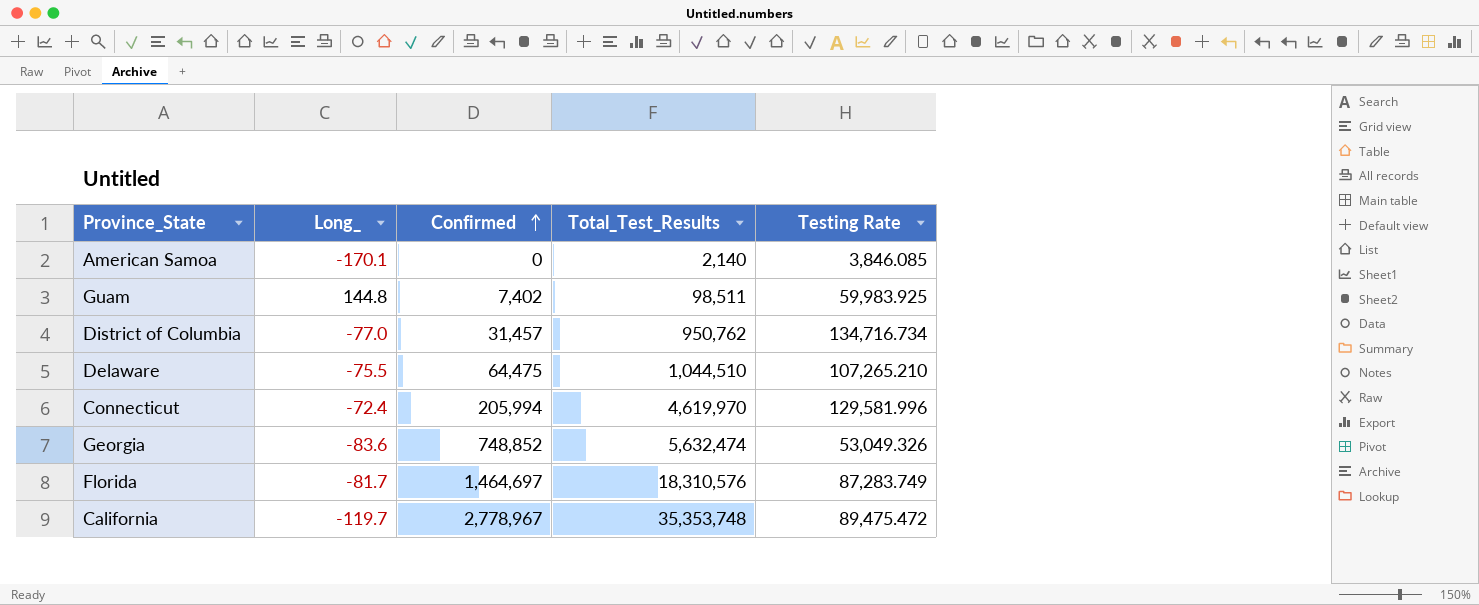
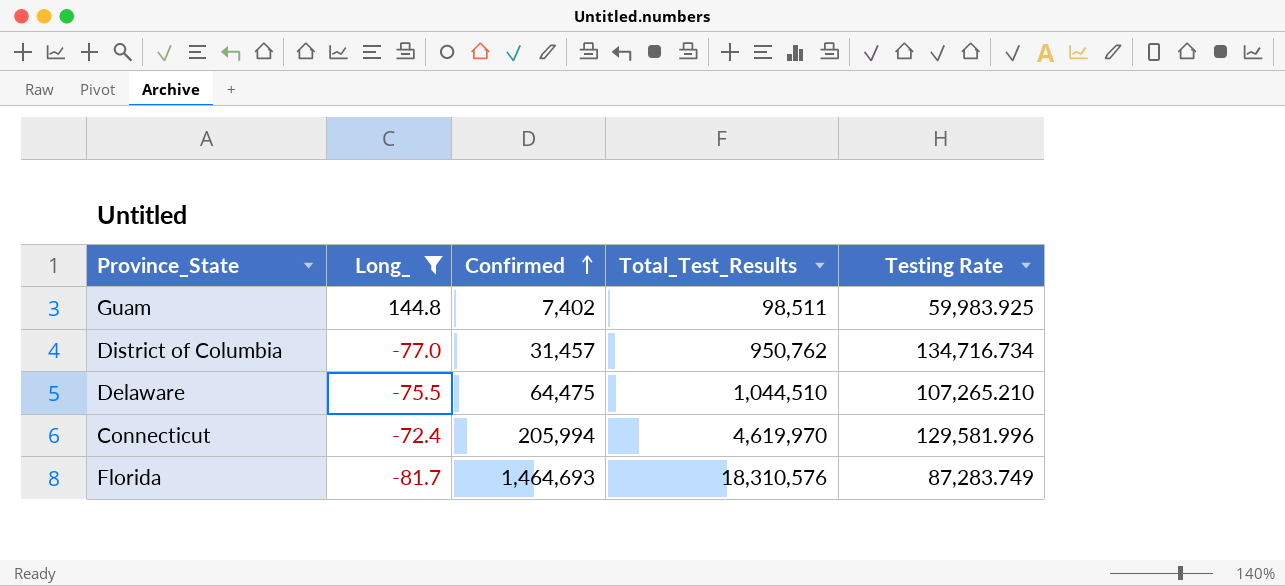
filter: none -> Long_ >= -81.7
Florida | Confirmed: 1,464,697 -> 1,464,693

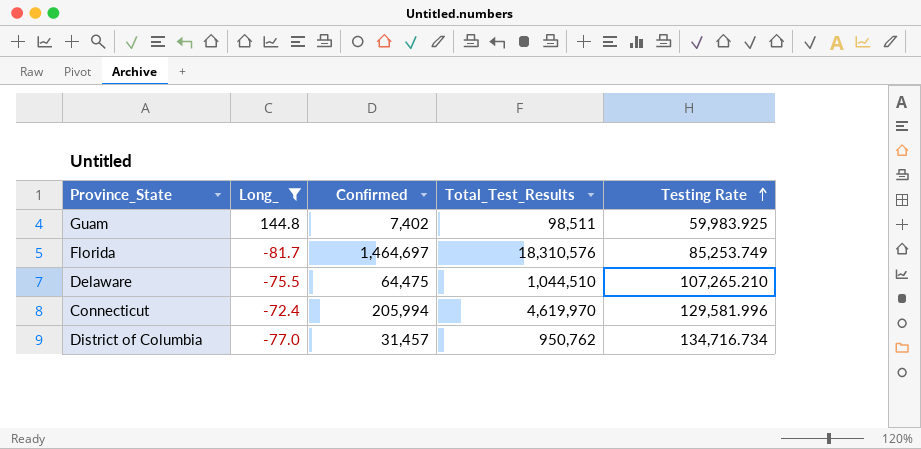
row order: Confirmed ascending -> Testing Rate ascending
Florida | Confirmed: 1,464,693 -> 1,464,697
Florida | Testing Rate: 87,283.749 -> 85,253.749

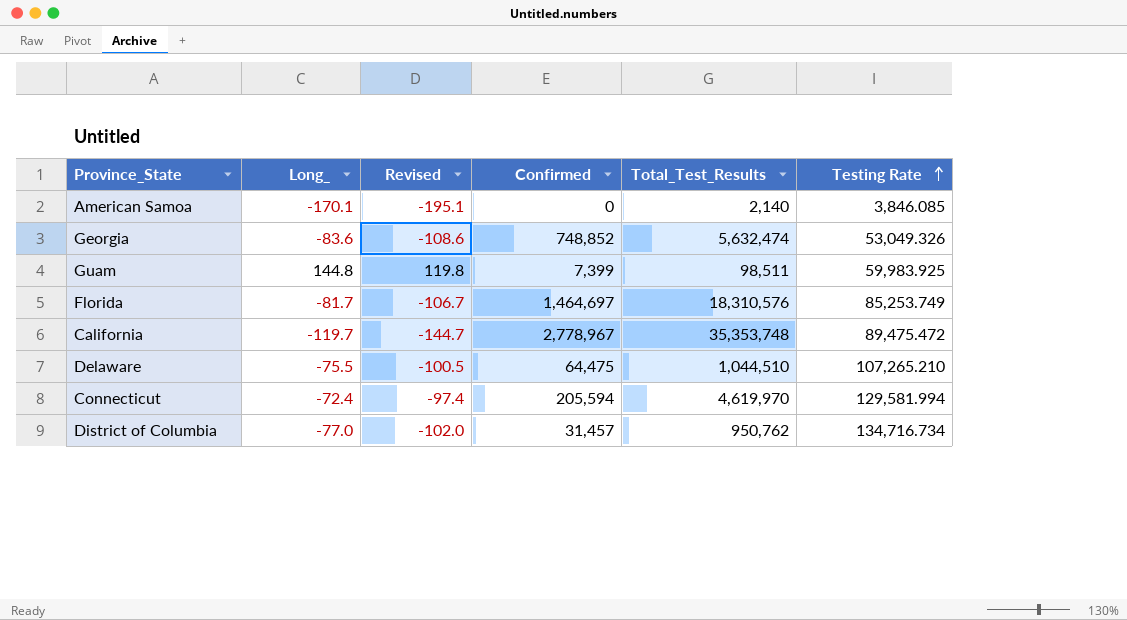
filter: Long_ >= -81.7 -> none
column Revised | formula: none -> [Long_] - 25
Guam | Confirmed: 7,402 -> 7,399
Connecticut | Confirmed: 205,994 -> 205,594
Connecticut | Testing Rate: 129,581.996 -> 129,581.994

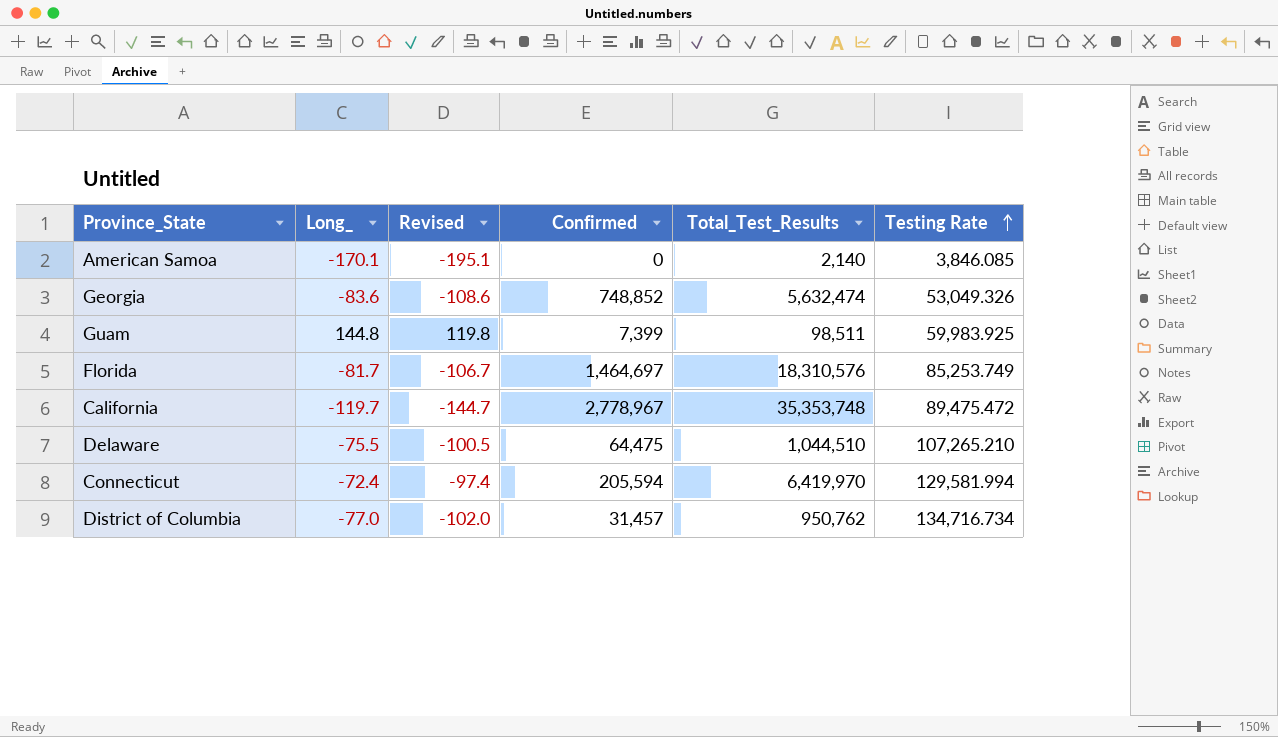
Connecticut | Total_Test_Results: 4,619,970 -> 6,419,970

